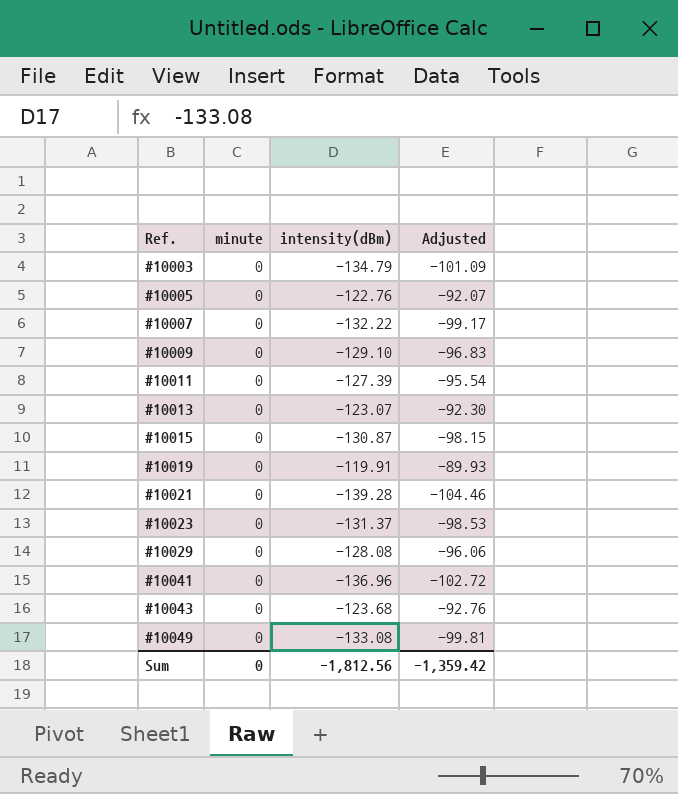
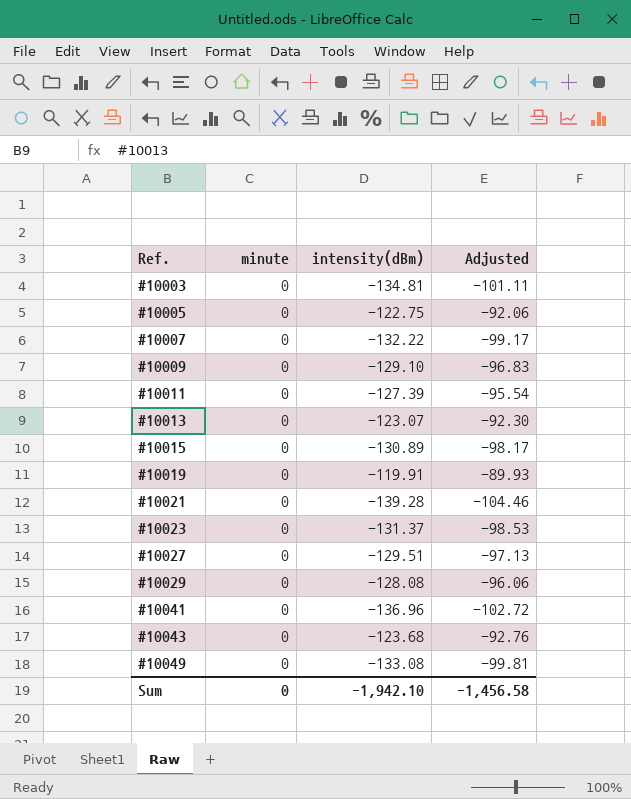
#10003 | intensity(dBm): -134.79 -> -134.81
#10003 | Adjusted: -101.09 -> -101.11
#10005 | intensity(dBm): -122.76 -> -122.75
#10005 | Adjusted: -92.07 -> -92.06
#10015 | intensity(dBm): -130.87 -> -130.89
#10015 | Adjusted: -98.15 -> -98.17
row #10027: none -> 0 | -129.51 | -97.13
Sum | intensity(dBm): -1,812.56 -> -1,942.10
Sum | Adjusted: -1,359.42 -> -1,456.58

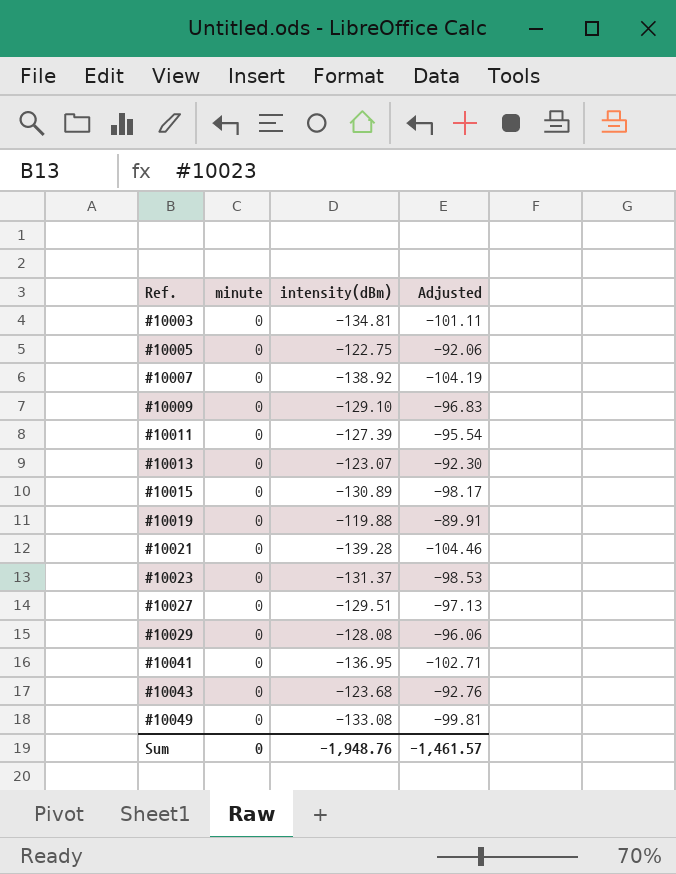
#10007 | intensity(dBm): -132.22 -> -138.92
#10007 | Adjusted: -99.17 -> -104.19
#10019 | intensity(dBm): -119.91 -> -119.88
#10019 | Adjusted: -89.93 -> -89.91
#10041 | intensity(dBm): -136.96 -> -136.95
#10041 | Adjusted: -102.72 -> -102.71
Sum | intensity(dBm): -1,942.10 -> -1,948.76
Sum | Adjusted: -1,456.58 -> -1,461.57

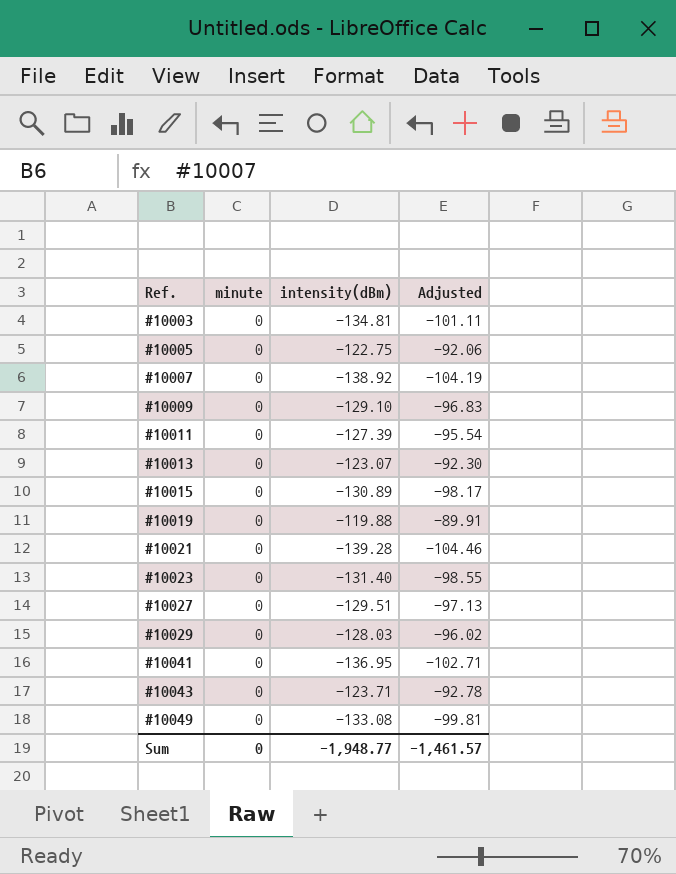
#10023 | intensity(dBm): -131.37 -> -131.40
#10023 | Adjusted: -98.53 -> -98.55
#10029 | intensity(dBm): -128.08 -> -128.03
#10029 | Adjusted: -96.06 -> -96.02
#10043 | intensity(dBm): -123.68 -> -123.71
#10043 | Adjusted: -92.76 -> -92.78
Sum | intensity(dBm): -1,948.76 -> -1,948.77

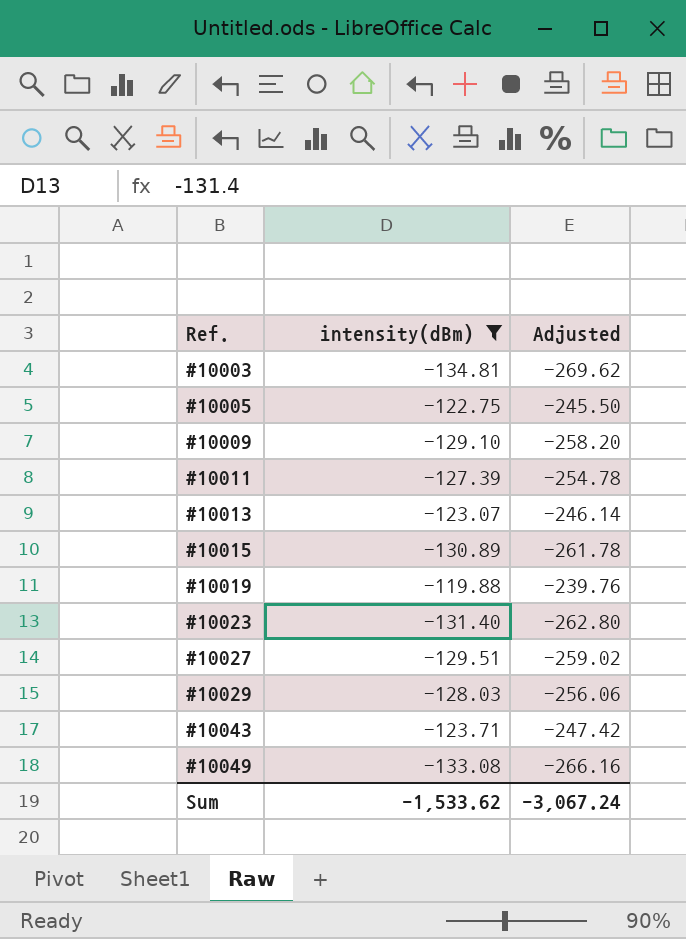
filter: none -> intensity(dBm) >= -134.81
column minute | position: 2 -> none
column Adjusted | formula: [intensity(dBm)] * 0.75 -> [intensity(dBm)] * 2
Sum | intensity(dBm): -1,948.77 -> -1,533.62
Sum | Adjusted: -1,461.57 -> -3,067.24

